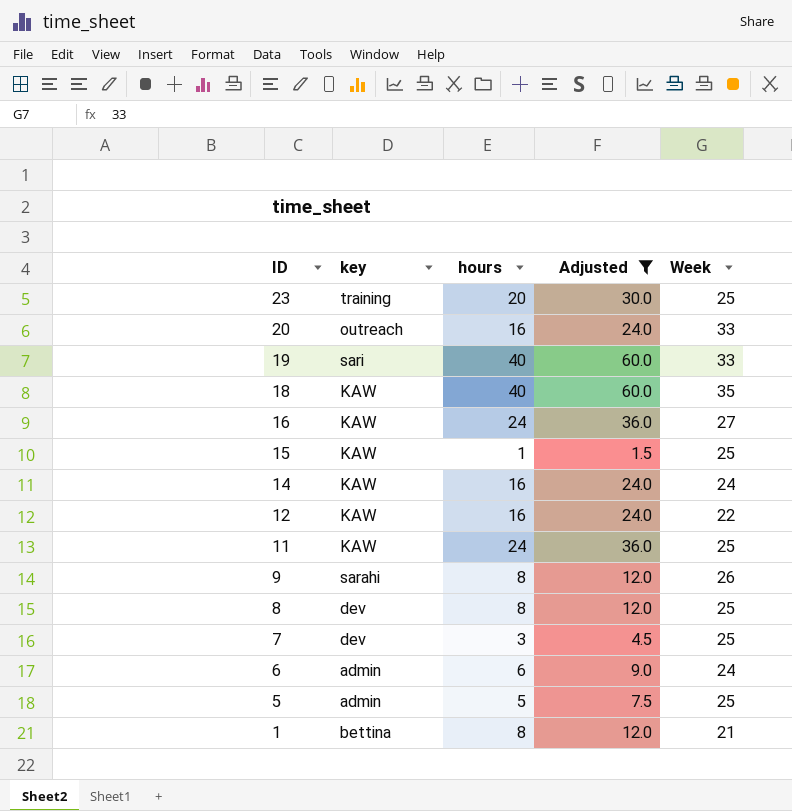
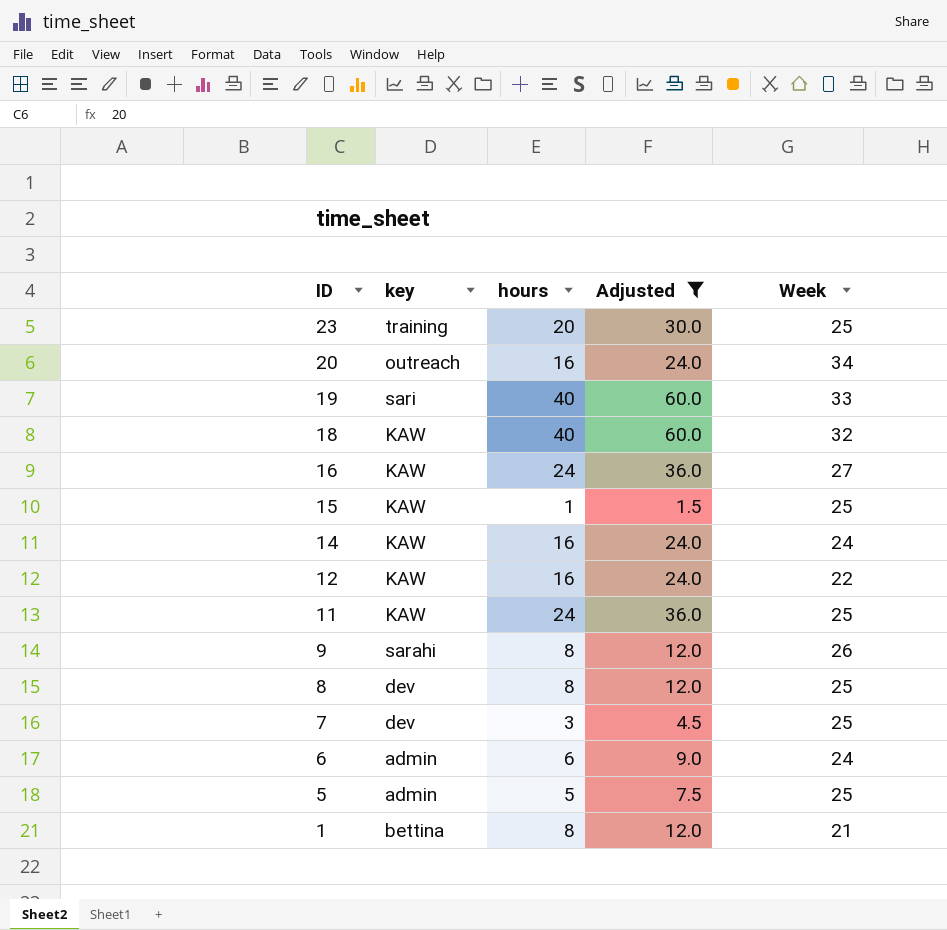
20 | Week: 33 -> 34
18 | Week: 35 -> 32

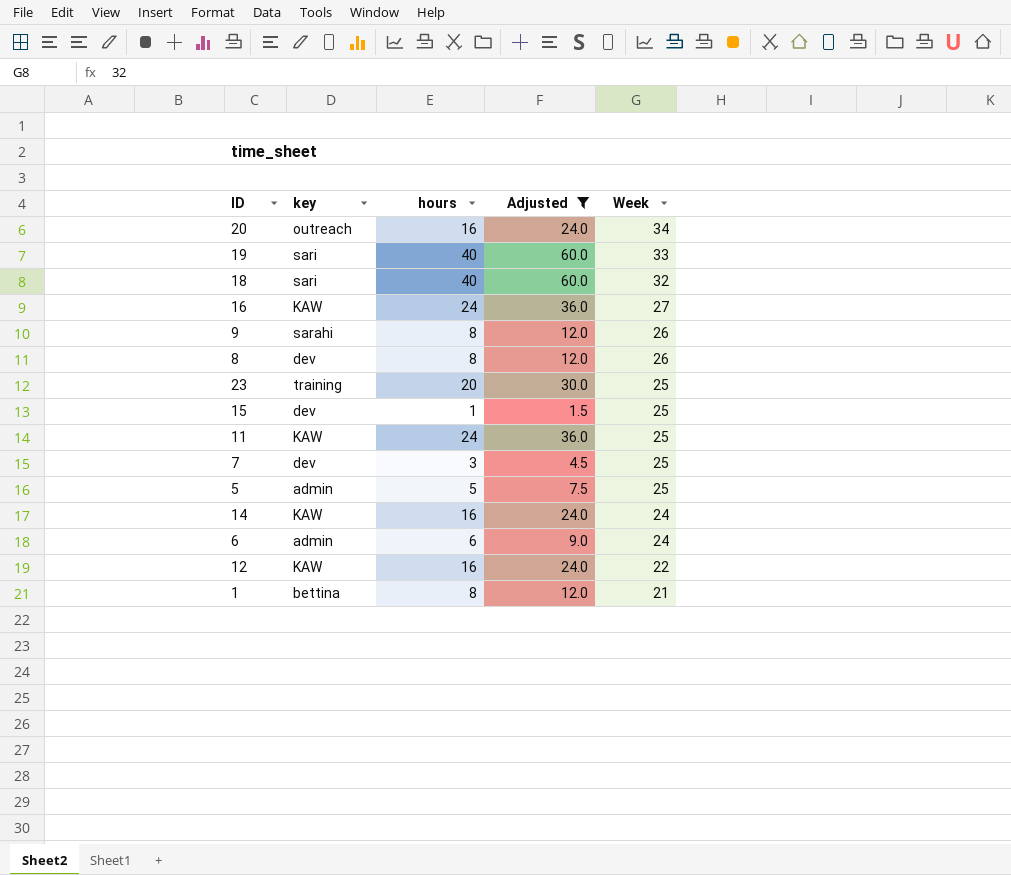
row order: ID descending -> Week descending
18 | key: KAW -> sari
8 | Week: 25 -> 26
15 | key: KAW -> dev

